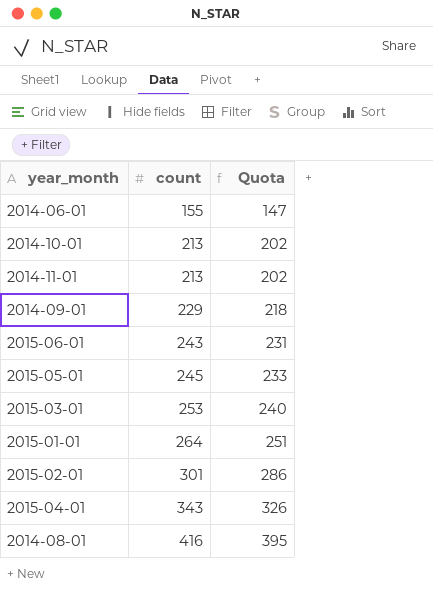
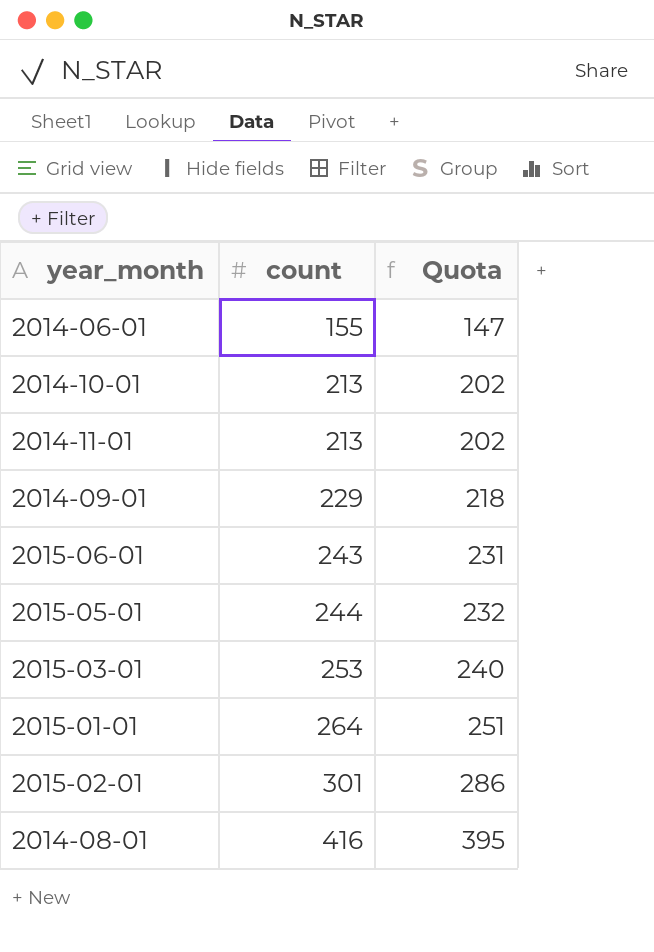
row 2015-04-01: 343 | 326 -> none
2015-05-01 | count: 245 -> 244
2015-05-01 | Quota: 233 -> 232

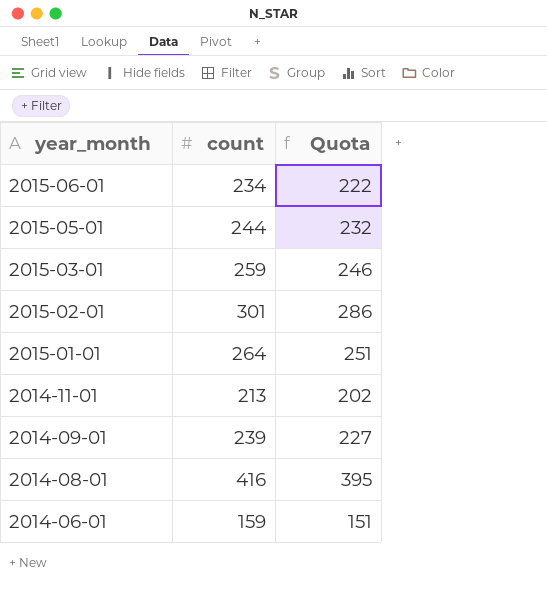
row order: count ascending -> year_month descending
row 2014-10-01: 213 | 202 -> none
2015-06-01 | count: 243 -> 234
2015-06-01 | Quota: 231 -> 222
2015-03-01 | count: 253 -> 259
2015-03-01 | Quota: 240 -> 246
2014-09-01 | count: 229 -> 239
2014-09-01 | Quota: 218 -> 227
2014-06-01 | count: 155 -> 159
2014-06-01 | Quota: 147 -> 151

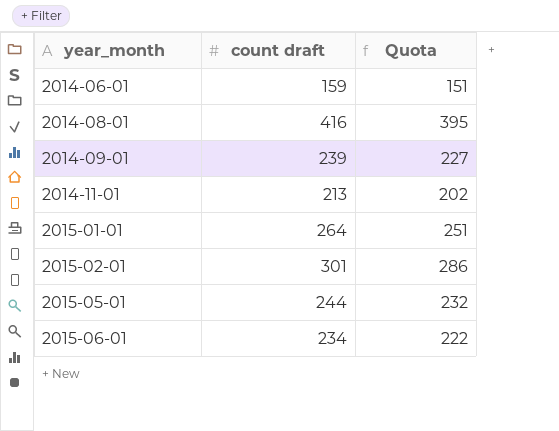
row order: year_month descending -> year_month ascending
column name: count -> count draft
row 2015-03-01: 259 | 246 -> none

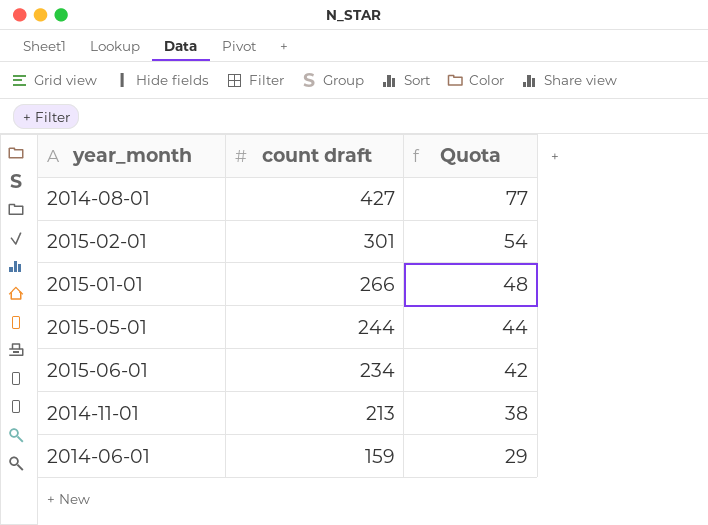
row order: year_month ascending -> count draft descending
column Quota | formula: [count draft] * 0.95 -> [count draft] * 0.18
row 2014-09-01: 239 | 227 -> none
2014-08-01 | count draft: 416 -> 427
2015-01-01 | count draft: 264 -> 266

